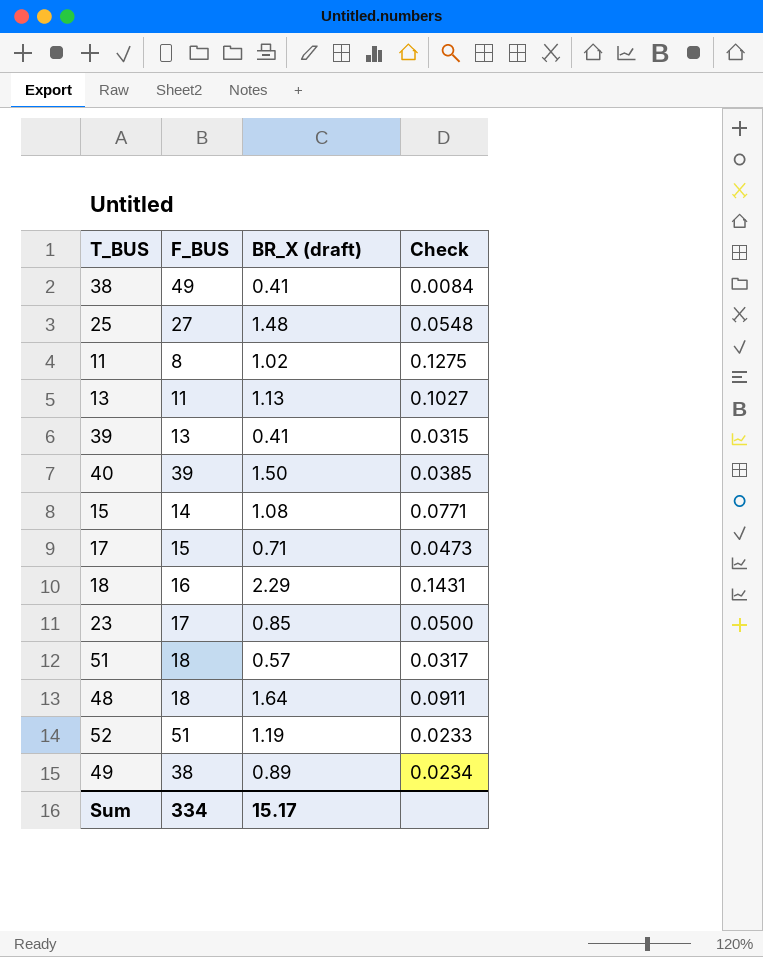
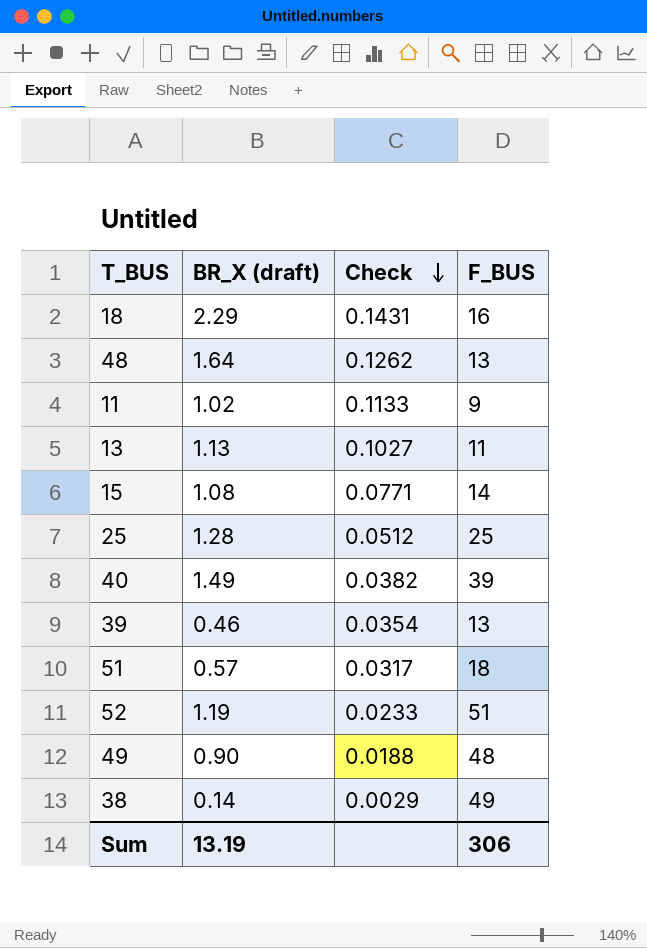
row order: none -> Check descending
column F_BUS | position: 2 -> 4
row 17: 15 | 0.71 | 0.0473 -> none
row 23: 17 | 0.85 | 0.0500 -> none
48 | Check: 0.0911 -> 0.1262
48 | F_BUS: 18 -> 13
11 | Check: 0.1275 -> 0.1133
11 | F_BUS: 8 -> 9
25 | BR_X (draft): 1.48 -> 1.28
25 | Check: 0.0548 -> 0.0512
25 | F_BUS: 27 -> 25
40 | BR_X (draft): 1.50 -> 1.49
40 | Check: 0.0385 -> 0.0382
39 | BR_X (draft): 0.41 -> 0.46
39 | Check: 0.0315 -> 0.0354
49 | BR_X (draft): 0.89 -> 0.90
49 | Check: 0.0234 -> 0.0188
49 | F_BUS: 38 -> 48
38 | BR_X (draft): 0.41 -> 0.14
38 | Check: 0.0084 -> 0.0029
Sum | BR_X (draft): 15.17 -> 13.19
Sum | F_BUS: 334 -> 306

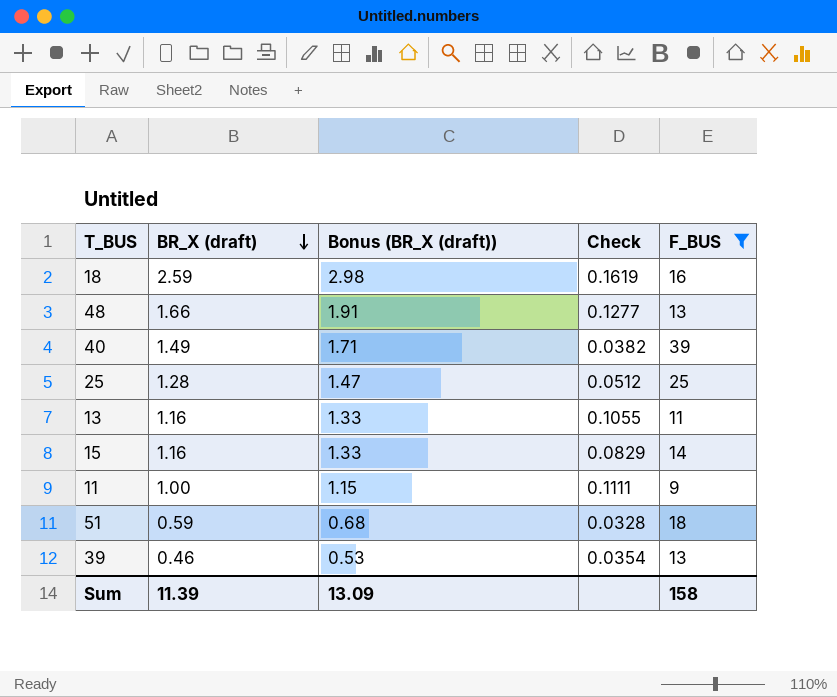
filter: none -> F_BUS <= 39
row order: Check descending -> BR_X (draft) descending
column Bonus (BR_X (draft)) | formula: none -> [BR_X (draft)] * 1.15
18 | BR_X (draft): 2.29 -> 2.59
18 | Check: 0.1431 -> 0.1619
48 | BR_X (draft): 1.64 -> 1.66
48 | Check: 0.1262 -> 0.1277
13 | BR_X (draft): 1.13 -> 1.16
13 | Check: 0.1027 -> 0.1055
15 | BR_X (draft): 1.08 -> 1.16
15 | Check: 0.0771 -> 0.0829
11 | BR_X (draft): 1.02 -> 1.00
11 | Check: 0.1133 -> 0.1111
51 | BR_X (draft): 0.57 -> 0.59
51 | Check: 0.0317 -> 0.0328
Sum | BR_X (draft): 13.19 -> 11.39
Sum | F_BUS: 306 -> 158

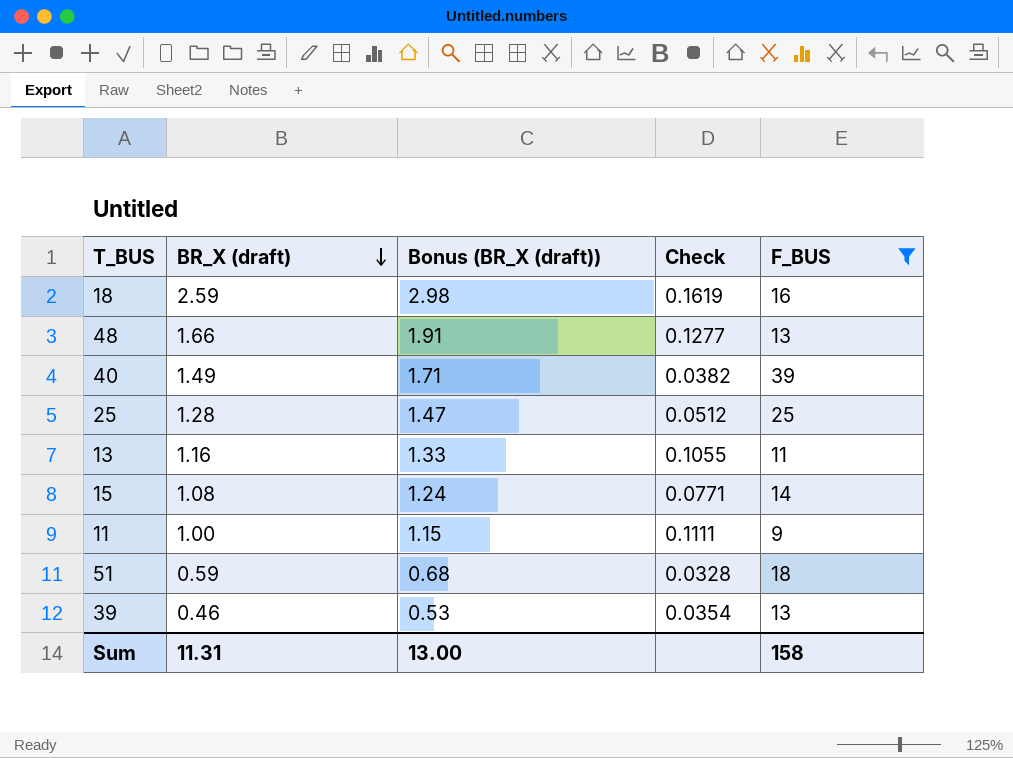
15 | BR_X (draft): 1.16 -> 1.08
15 | Bonus (BR_X (draft)): 1.33 -> 1.24
15 | Check: 0.0829 -> 0.0771
Sum | BR_X (draft): 11.39 -> 11.31
Sum | Bonus (BR_X (draft)): 13.09 -> 13.00

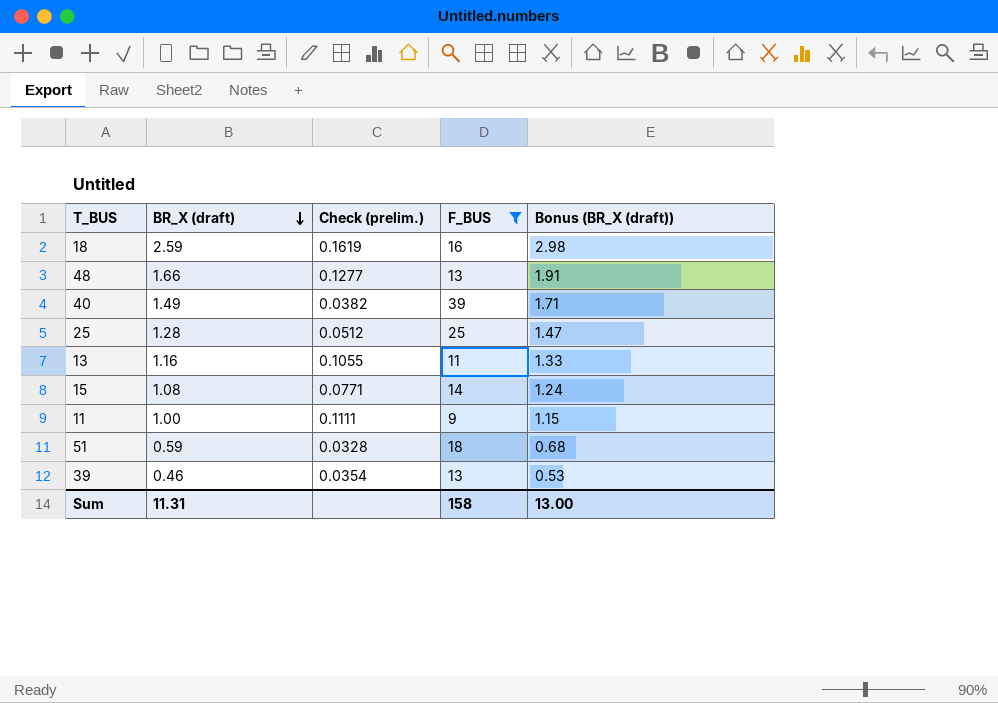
column name: Check -> Check (prelim.)
column Bonus (BR_X (draft)) | position: 3 -> 5

